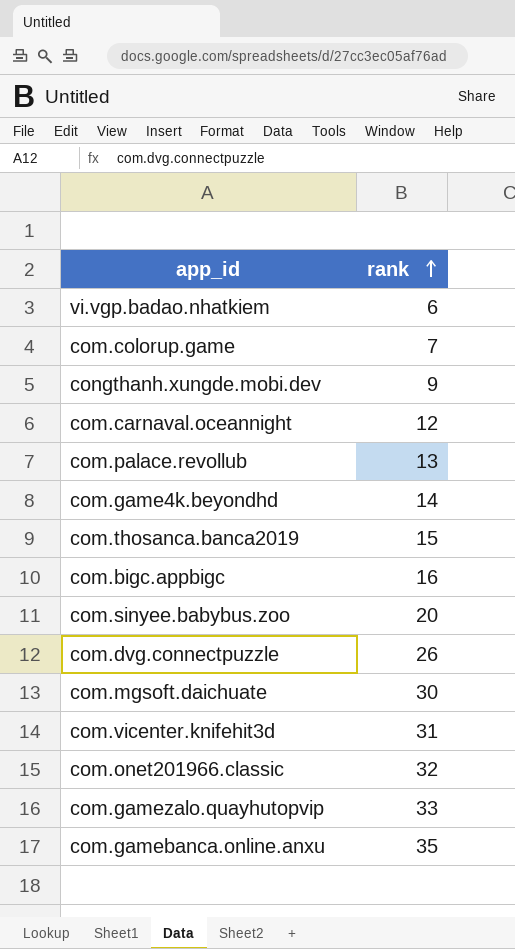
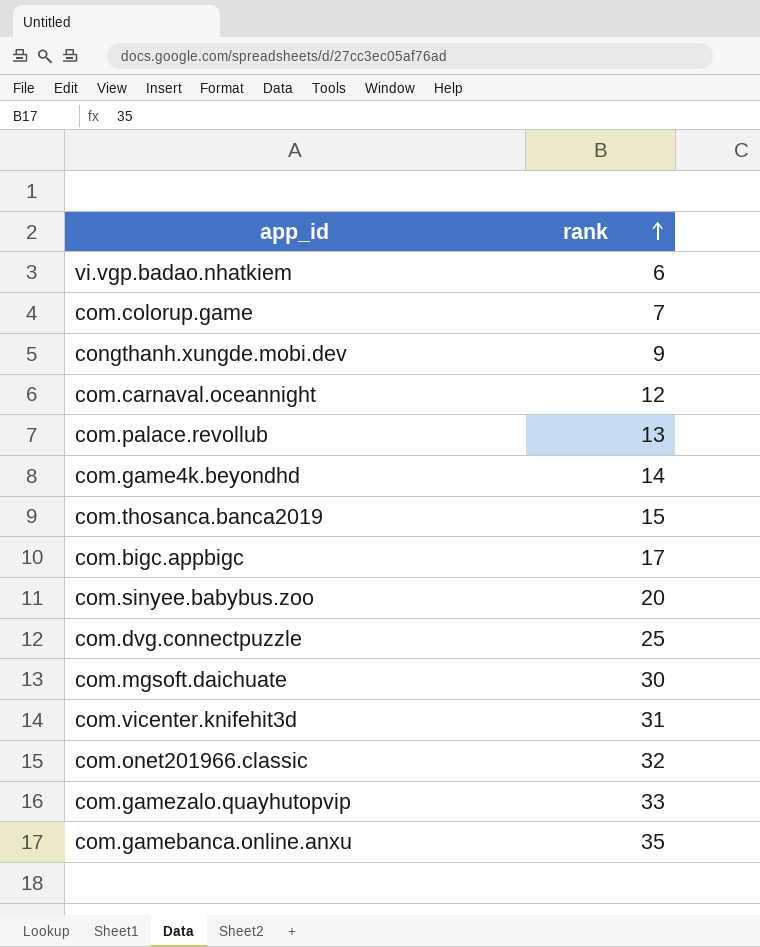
com.bigc.appbigc | rank: 16 -> 17
com.dvg.connectpuzzle | rank: 26 -> 25

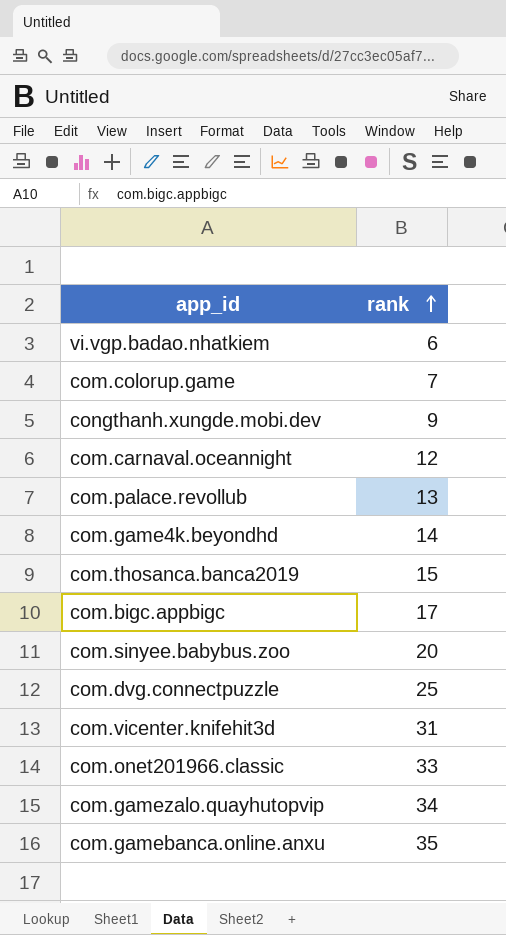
row com.mgsoft.daichuate: 30 -> none
com.onet201966.classic | rank: 32 -> 33
com.gamezalo.quayhutopvip | rank: 33 -> 34

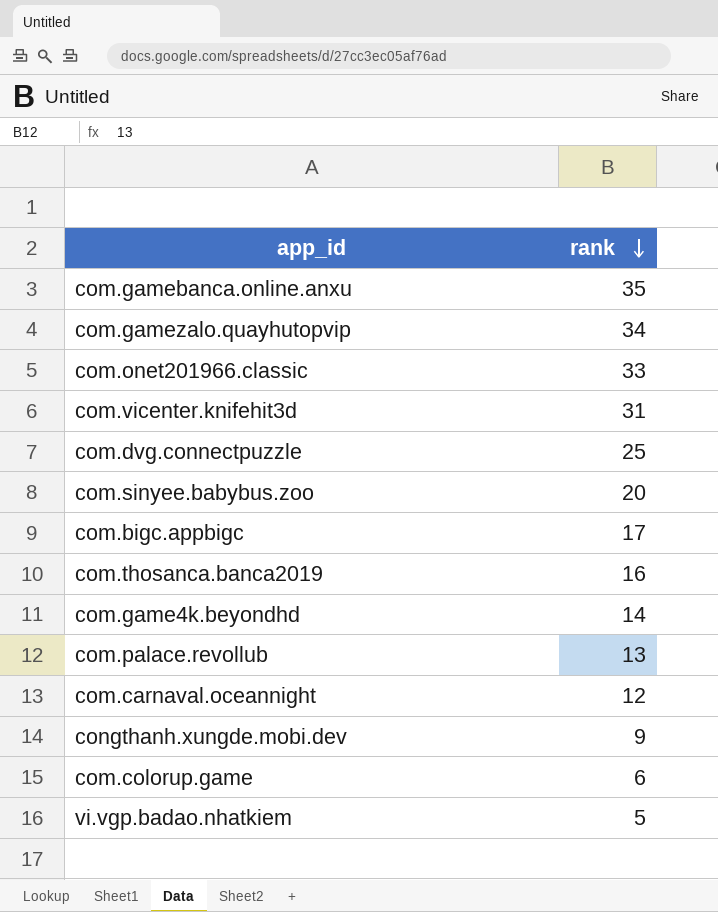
row order: rank ascending -> rank descending
com.thosanca.banca2019 | rank: 15 -> 16
com.colorup.game | rank: 7 -> 6
vi.vgp.badao.nhatkiem | rank: 6 -> 5

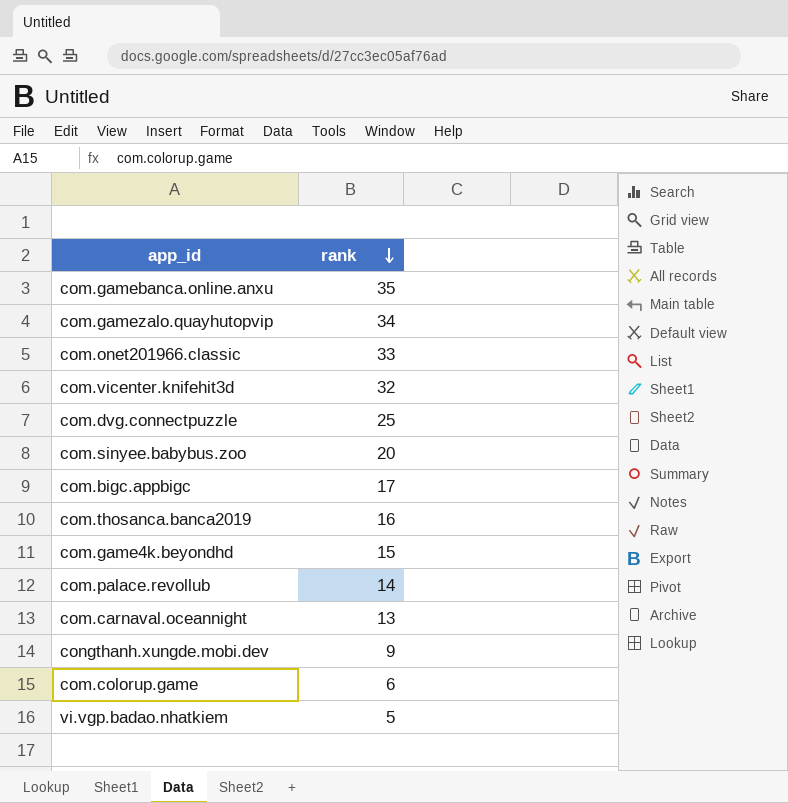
com.vicenter.knifehit3d | rank: 31 -> 32
com.game4k.beyondhd | rank: 14 -> 15
com.palace.revollub | rank: 13 -> 14
com.carnaval.oceannight | rank: 12 -> 13

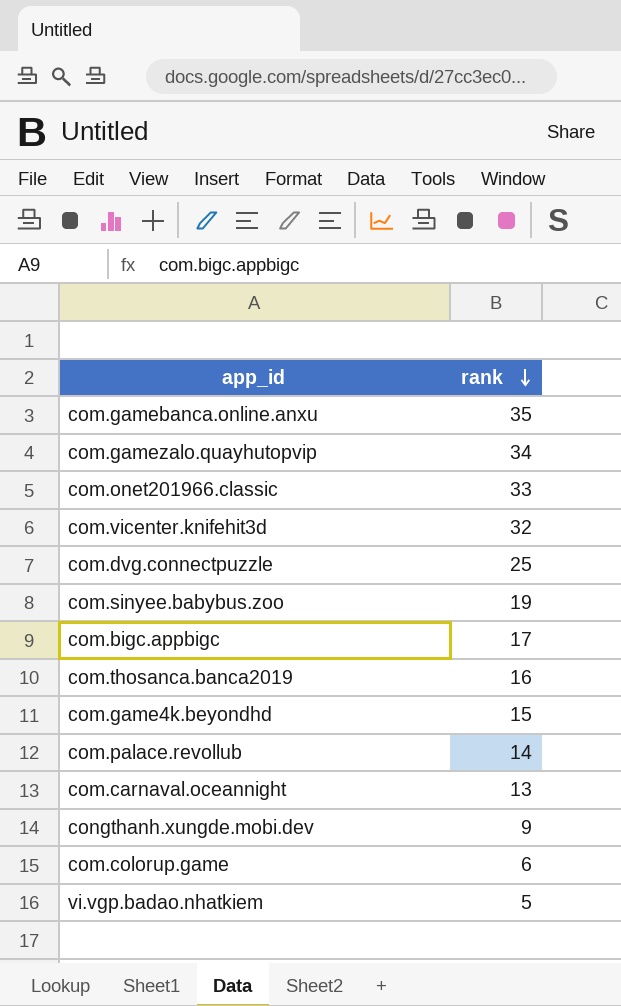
com.sinyee.babybus.zoo | rank: 20 -> 19

